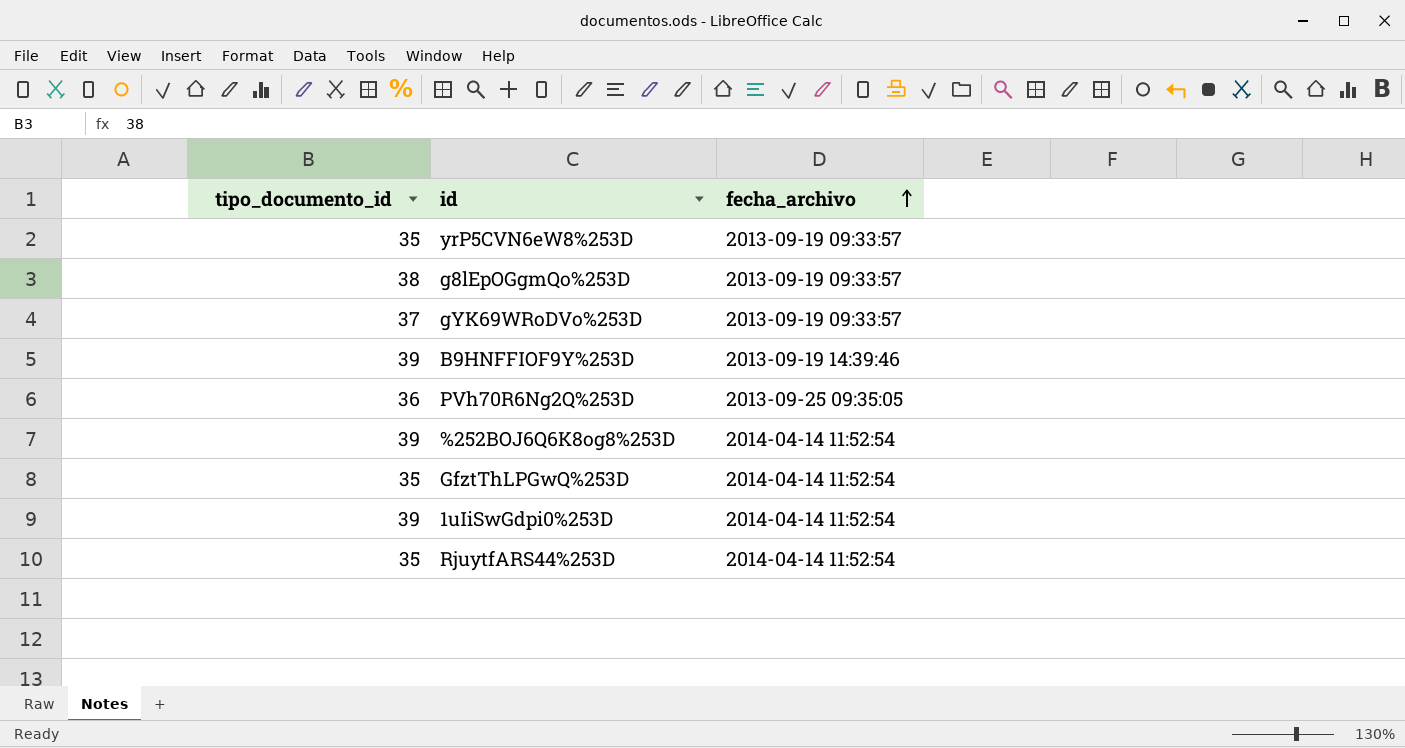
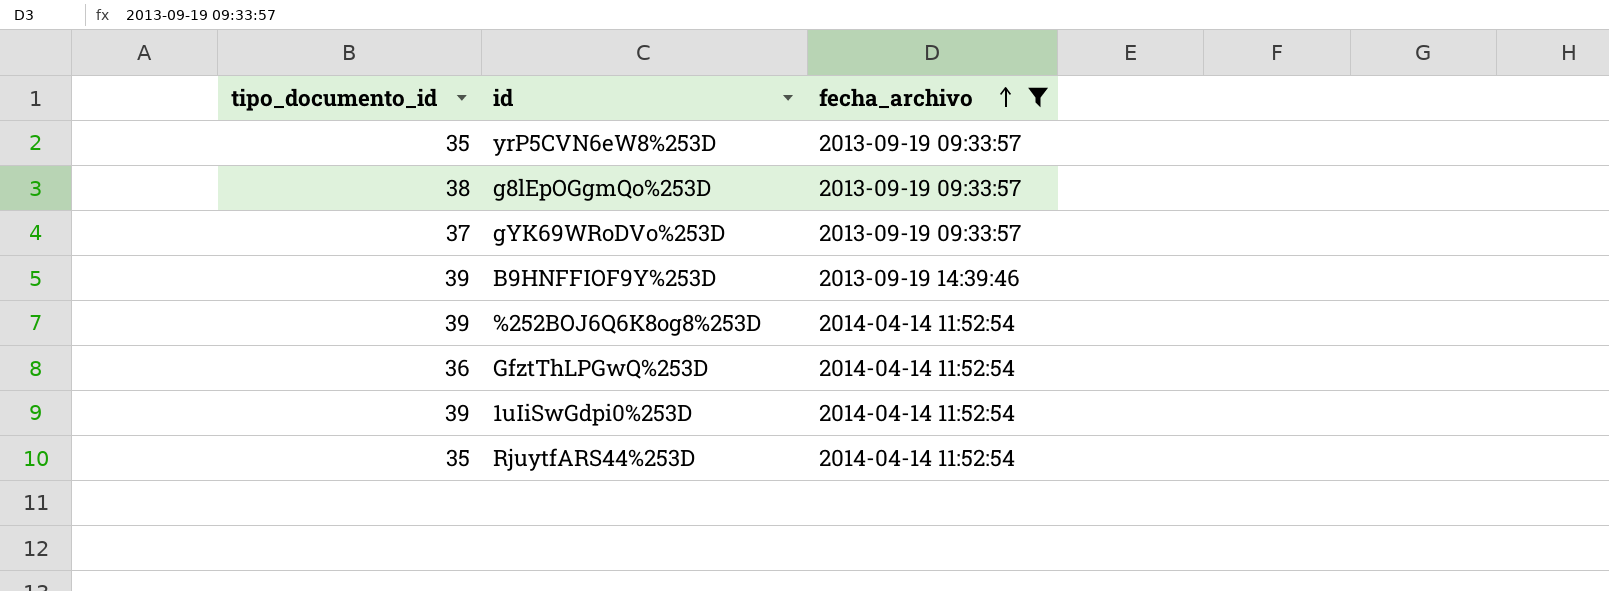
filter: none -> fecha_archivo != 2013-09-25 09:35:05
GfztThLPGwQ%253D | tipo_documento_id: 35 -> 36

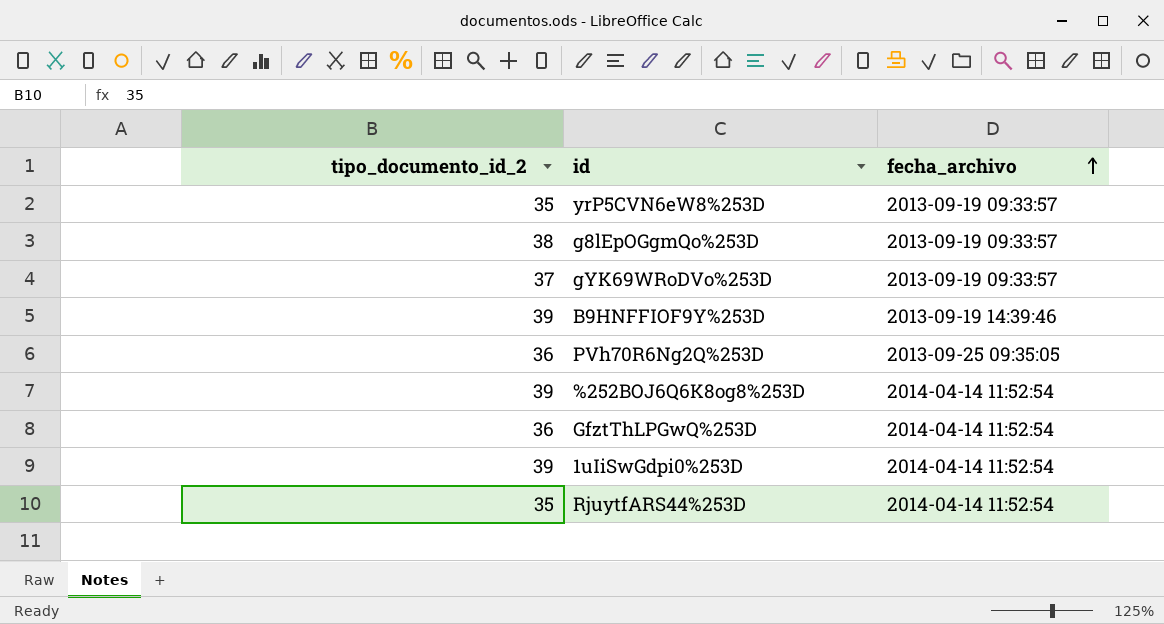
filter: fecha_archivo != 2013-09-25 09:35:05 -> none
column name: tipo_documento_id -> tipo_documento_id_2

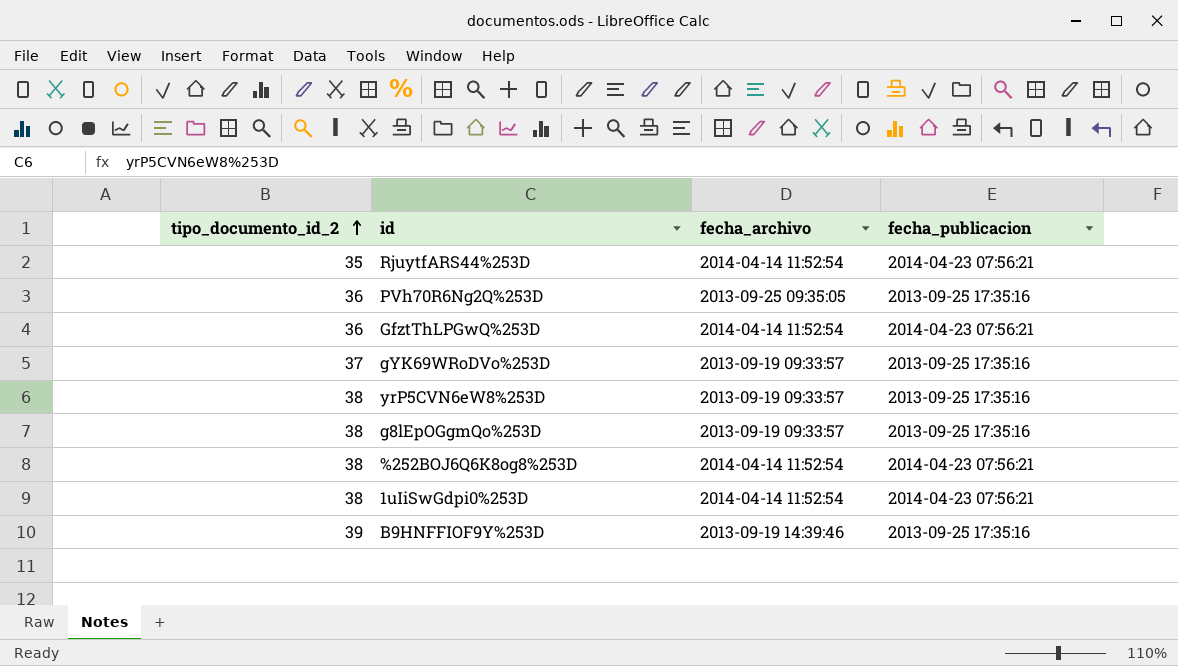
row order: fecha_archivo ascending -> tipo_documento_id_2 ascending
column fecha_publicacion | position: none -> 4
yrP5CVN6eW8%253D | tipo_documento_id_2: 35 -> 38
%252BOJ6Q6K8og8%253D | tipo_documento_id_2: 39 -> 38
1uIiSwGdpi0%253D | tipo_documento_id_2: 39 -> 38

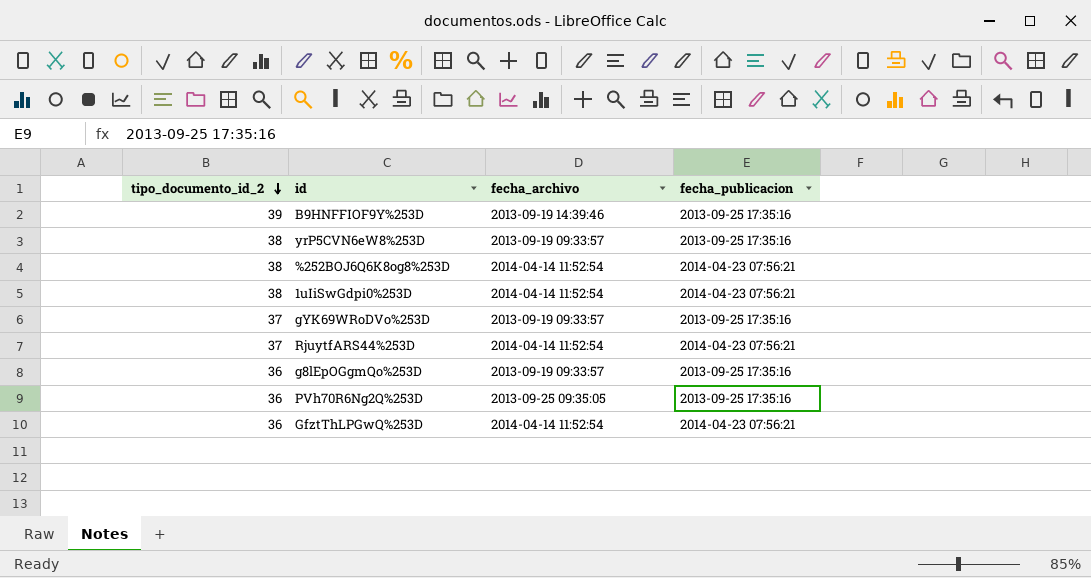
row order: tipo_documento_id_2 ascending -> tipo_documento_id_2 descending
RjuytfARS44%253D | tipo_documento_id_2: 35 -> 37
g8lEpOGgmQo%253D | tipo_documento_id_2: 38 -> 36

